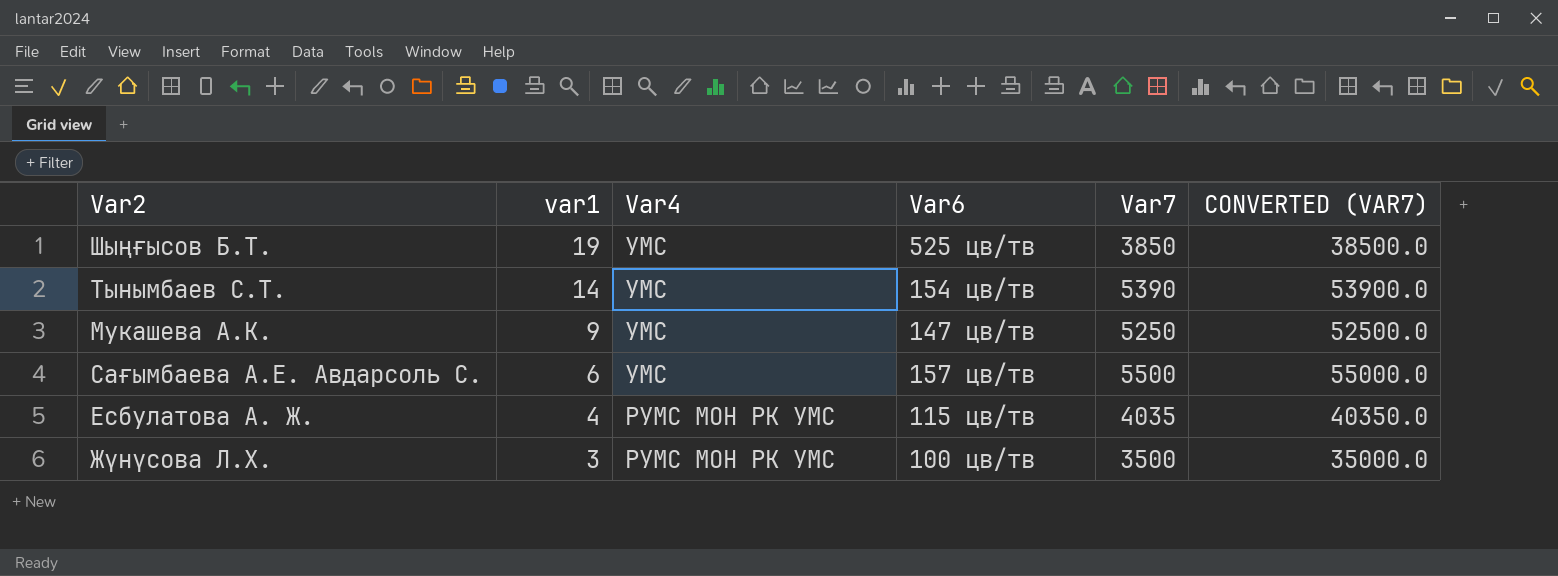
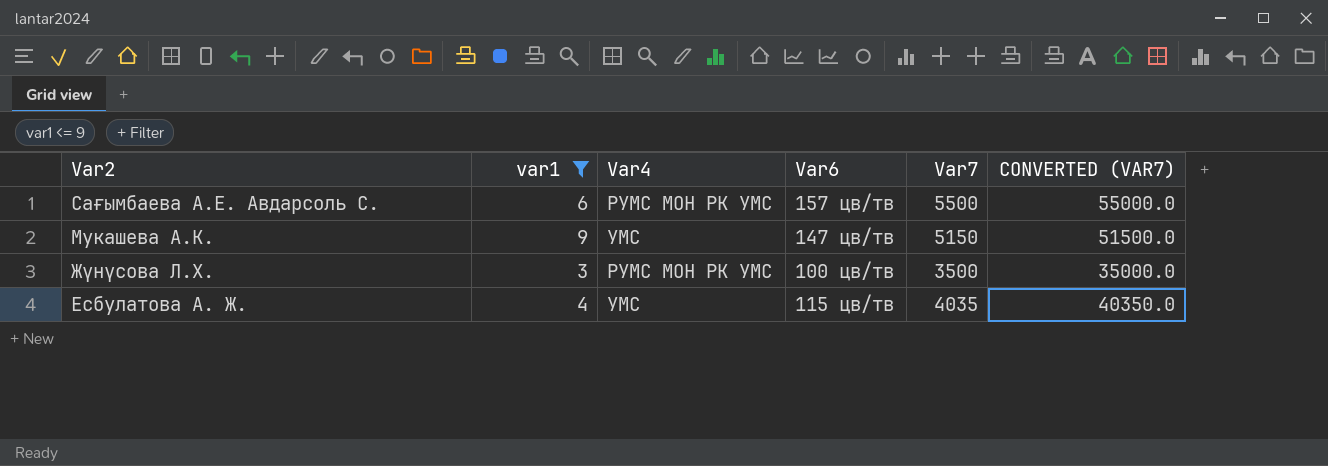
filter: none -> var1 <= 9
row order: var1 descending -> Var2 descending
Сағымбаева А.Е. Авдарсоль С. | Var4: УМС -> РУМС МОН РК УМС
Мукашева A.K. | Var7: 5250 -> 5150
Мукашева A.K. | CONVERTED (VAR7): 52500.0 -> 51500.0
Есбулатова А. Ж. | Var4: РУМС МОН РК УМС -> УМС

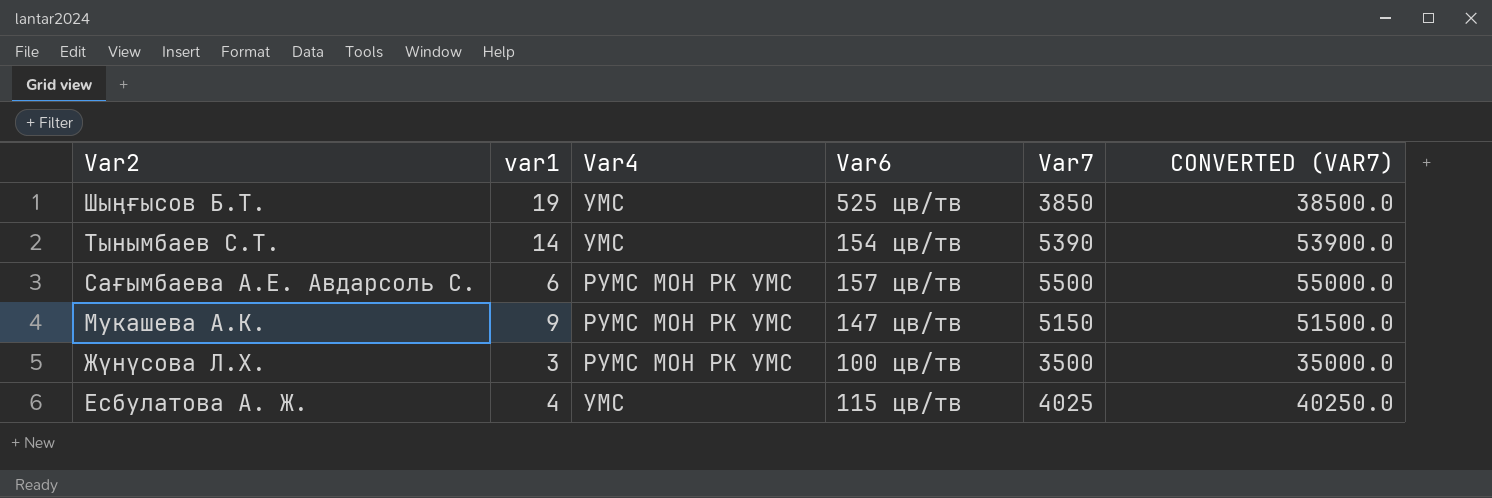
filter: var1 <= 9 -> none
Мукашева A.K. | Var4: УМС -> РУМС МОН РК УМС
Есбулатова А. Ж. | Var7: 4035 -> 4025
Есбулатова А. Ж. | CONVERTED (VAR7): 40350.0 -> 40250.0

